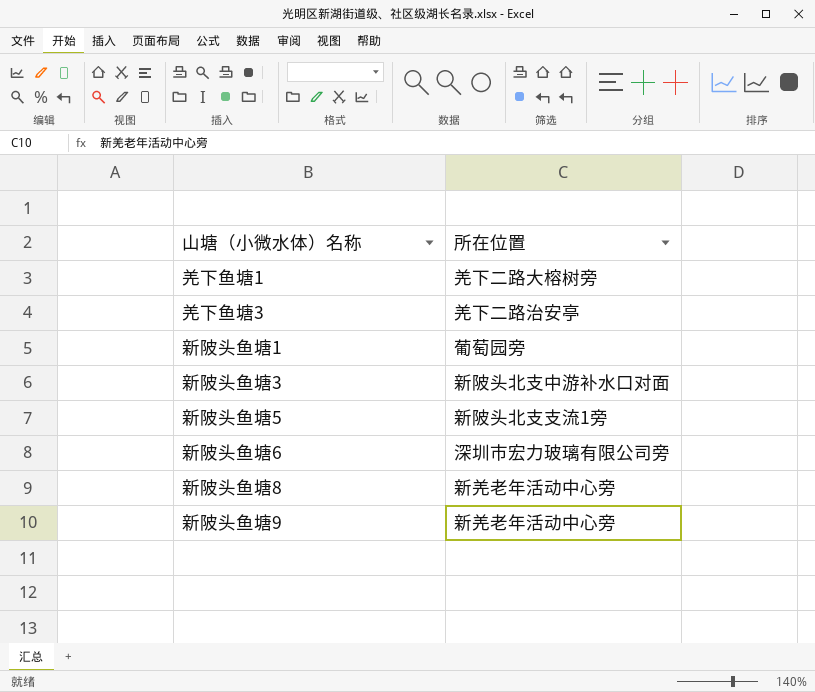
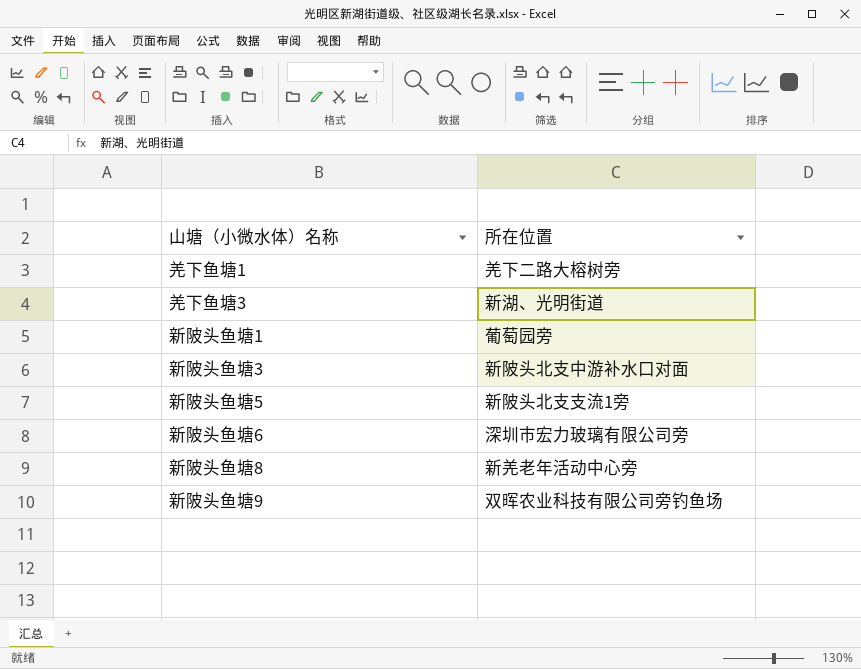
羌下鱼塘3 | 所在位置: 羌下二路治安亭 -> 新湖、光明街道
新陂头鱼塘9 | 所在位置: 新羌老年活动中心旁 -> 双晖农业科技有限公司旁钓鱼场

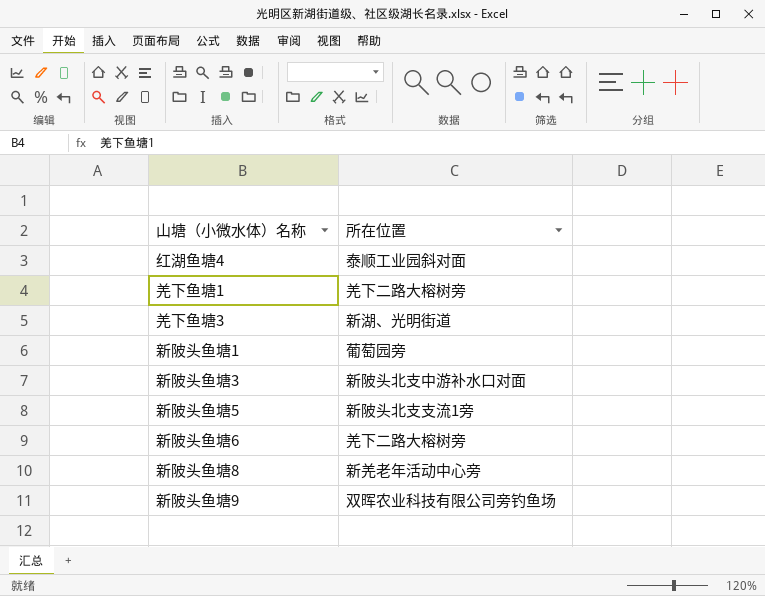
row 红湖鱼塘4: none -> 泰顺工业园斜对面
新陂头鱼塘6 | 所在位置: 深圳市宏力玻璃有限公司旁 -> 羌下二路大榕树旁

